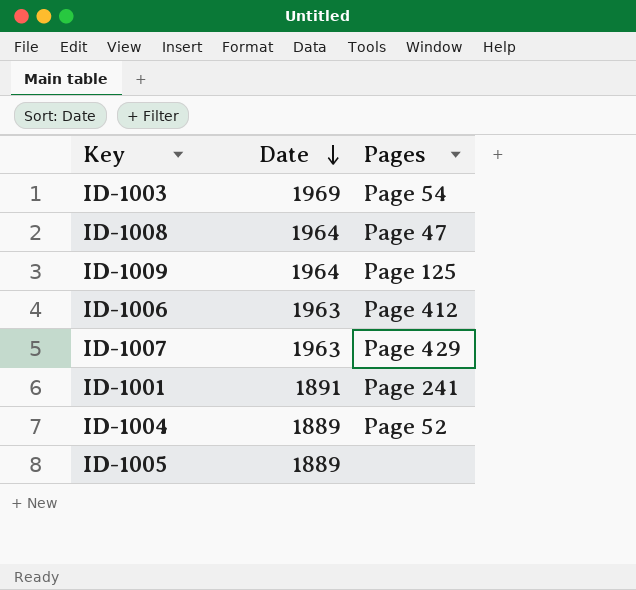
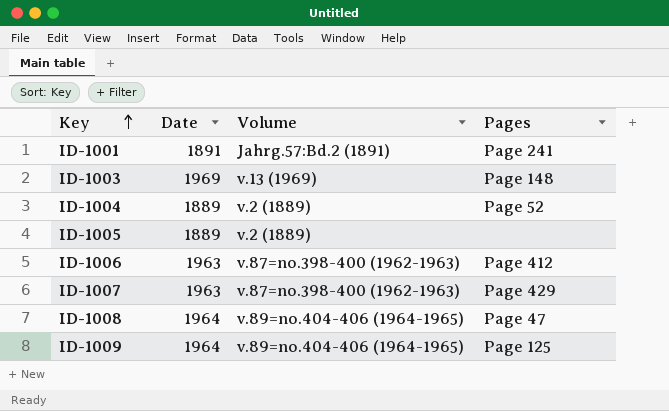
row order: Date descending -> Key ascending
column Volume | position: none -> 3
ID-1003 | Pages: Page 54 -> Page 148

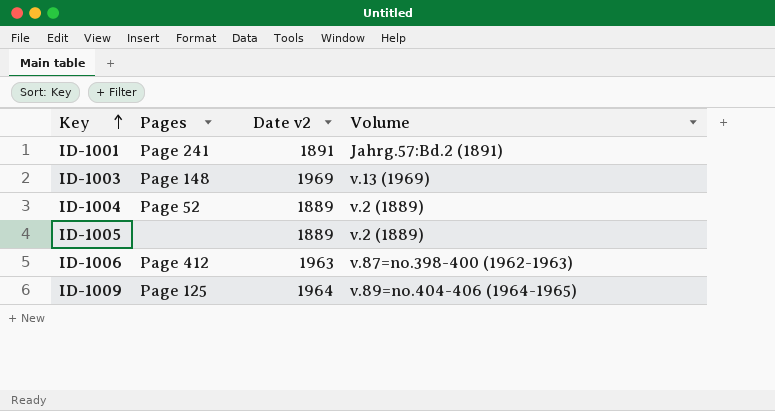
column Pages | position: 4 -> 2
column name: Date -> Date v2
row ID-1007: 1963 | v.87=no.398-400 (1962-1963) | Page 429 -> none
row ID-1008: 1964 | v.89=no.404-406 (1964-1965) | Page 47 -> none

